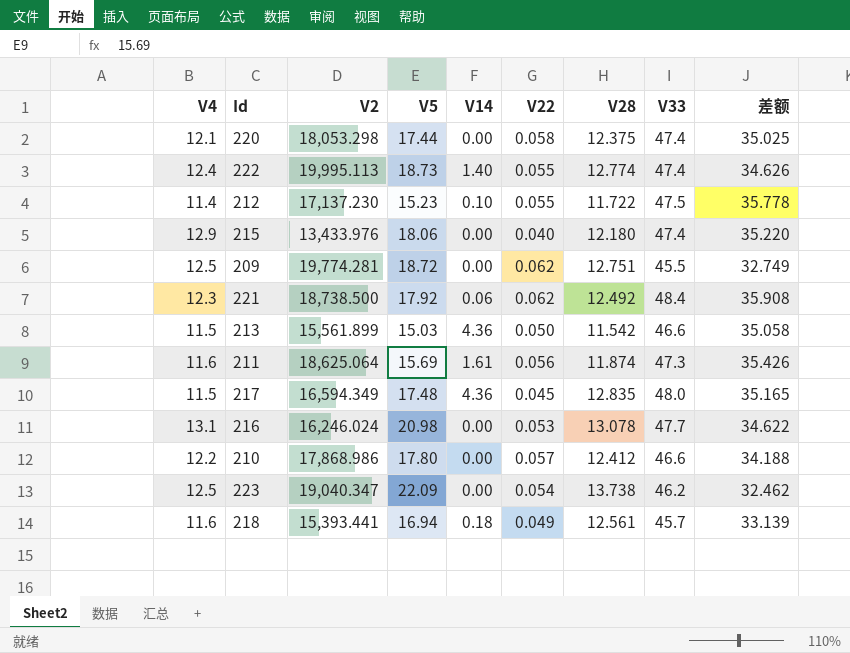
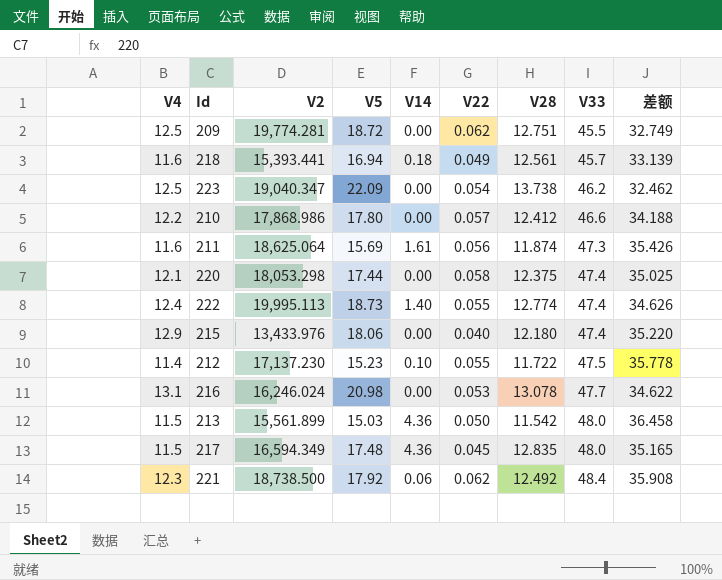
row order: none -> V33 ascending
213 | V33: 46.6 -> 48.0
213 | 差额: 35.058 -> 36.458

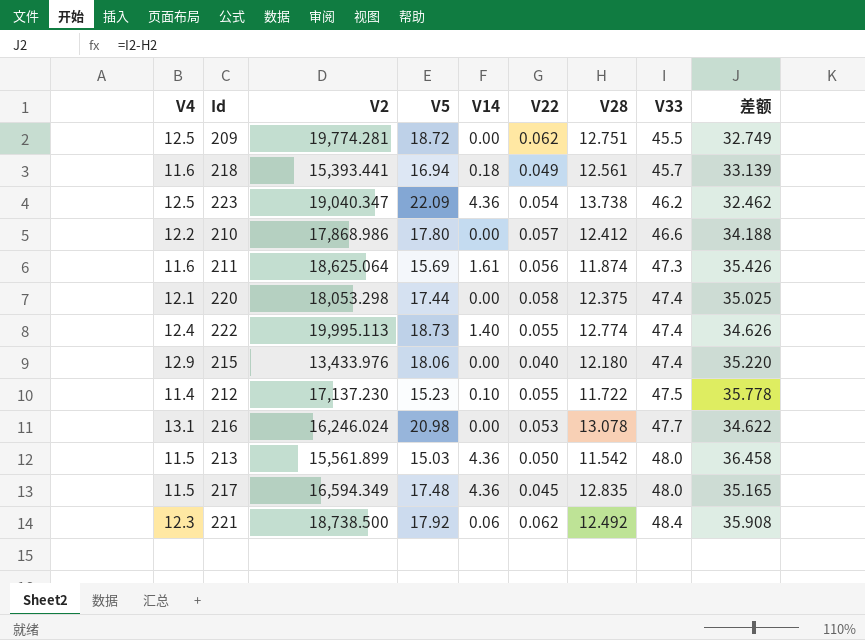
223 | V14: 0.00 -> 4.36

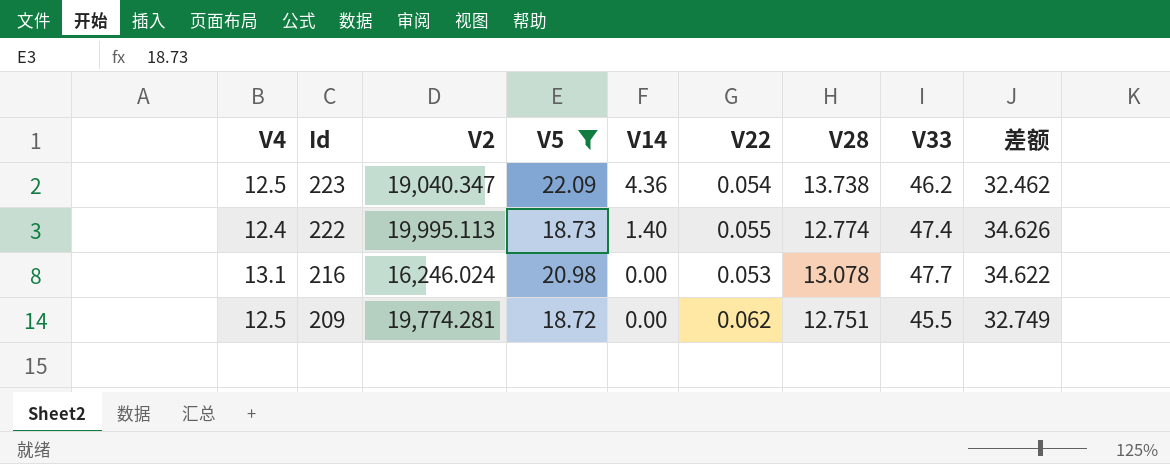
filter: none -> V5 >= 18.72
row order: V33 ascending -> Id descending

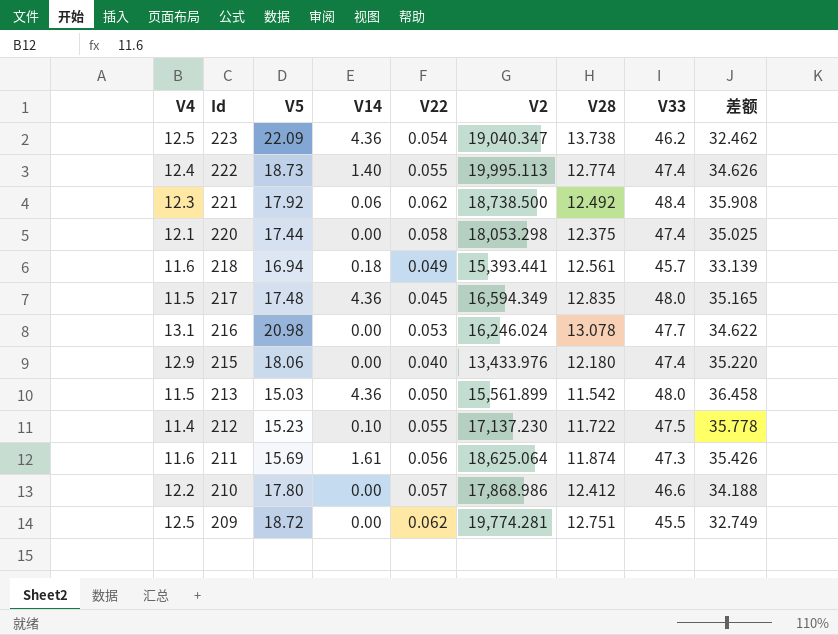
filter: V5 >= 18.72 -> none
column V2 | position: 3 -> 6

